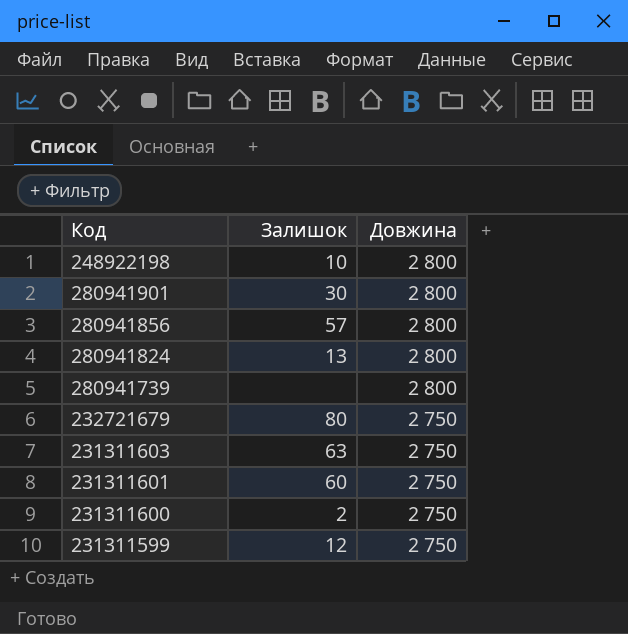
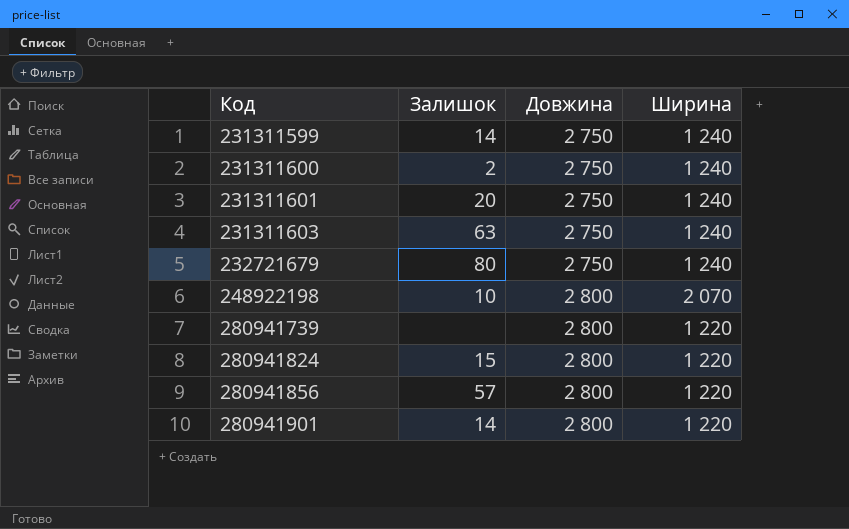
row order: Довжина descending -> Код ascending
column Ширина | position: none -> 4
231311599 | Залишок: 12 -> 14
231311601 | Залишок: 60 -> 20
280941824 | Залишок: 13 -> 15
280941901 | Залишок: 30 -> 14

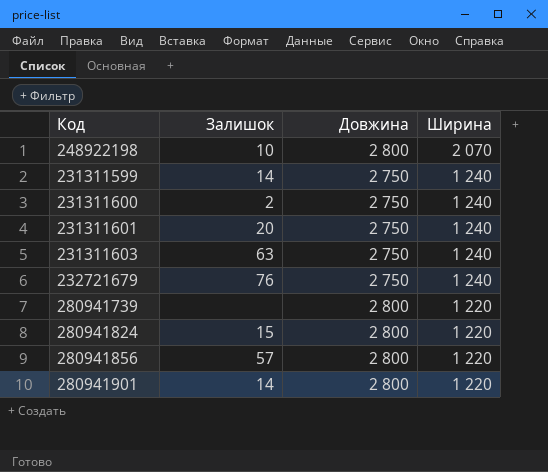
row order: Код ascending -> Ширина descending
232721679 | Залишок: 80 -> 76

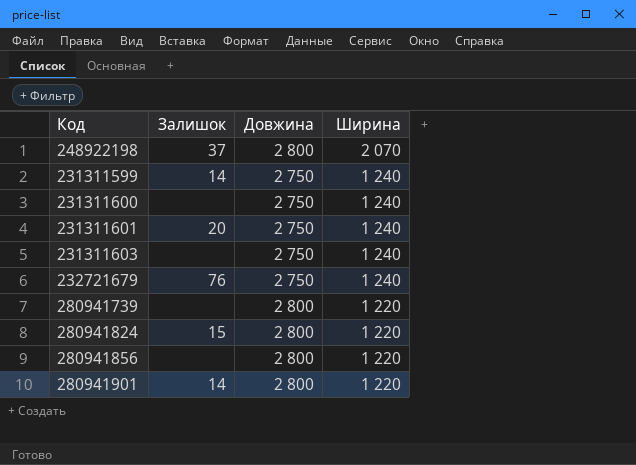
248922198 | Залишок: 10 -> 37
231311600 | Залишок: 2 -> none
231311603 | Залишок: 63 -> none
280941856 | Залишок: 57 -> none

